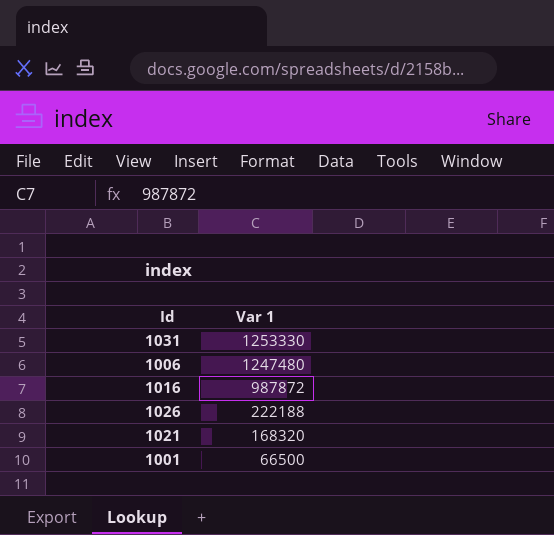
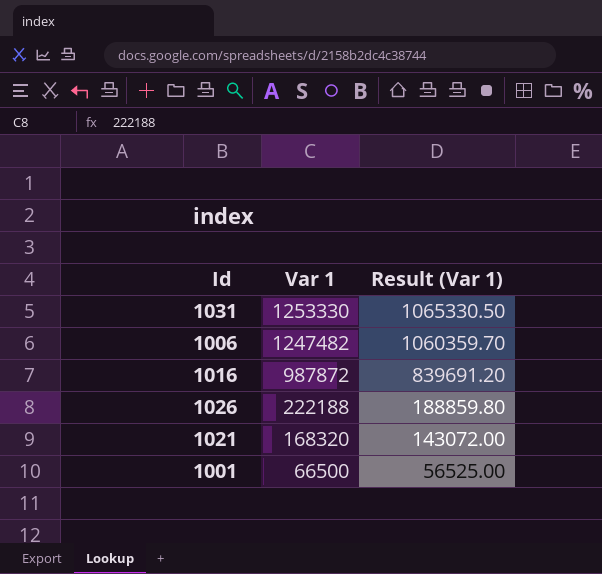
column Result (Var 1) | formula: none -> [Var 1] * 0.85
1006 | Var 1: 1247480 -> 1247482

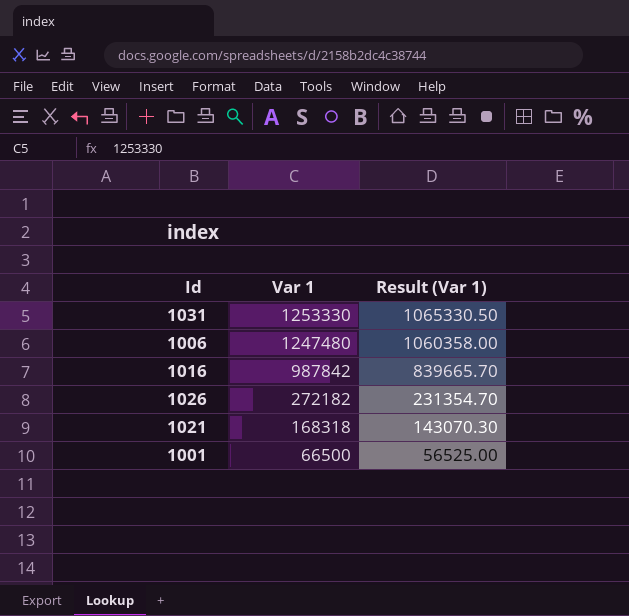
1006 | Var 1: 1247482 -> 1247480
1006 | Result (Var 1): 1060359.70 -> 1060358.00
1016 | Var 1: 987872 -> 987842
1016 | Result (Var 1): 839691.20 -> 839665.70
1026 | Var 1: 222188 -> 272182
1026 | Result (Var 1): 188859.80 -> 231354.70
1021 | Var 1: 168320 -> 168318
1021 | Result (Var 1): 143072.00 -> 143070.30

